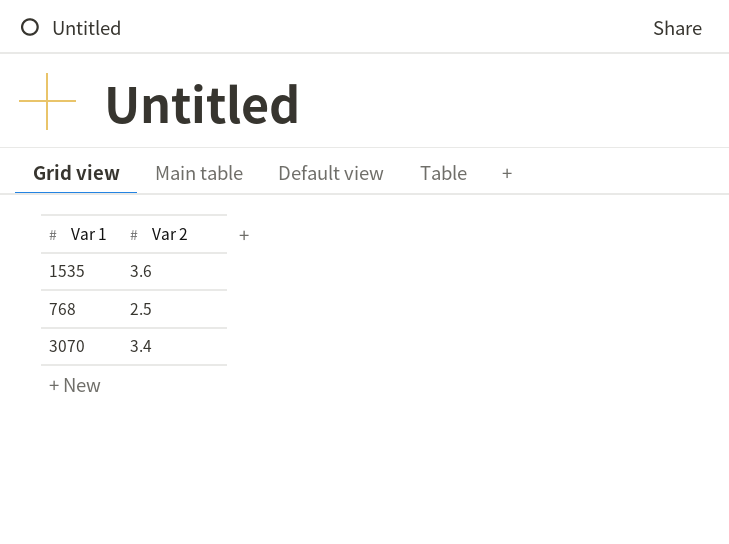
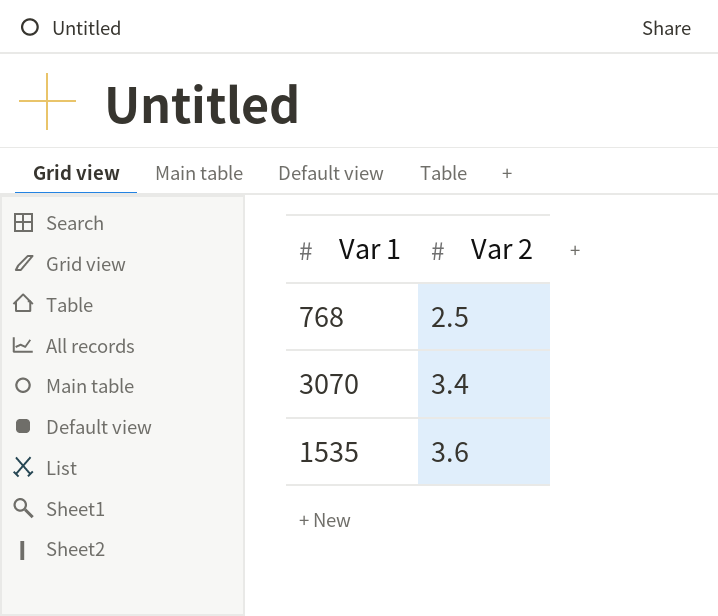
row order: none -> Var 2 ascending

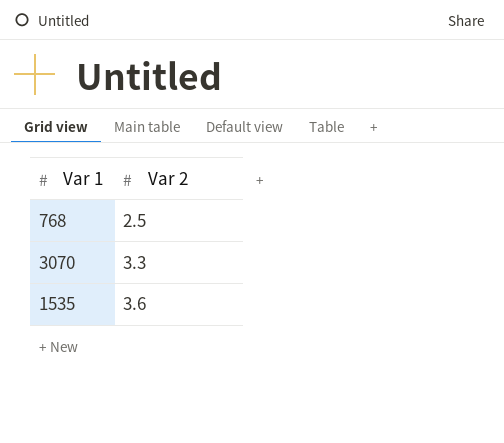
3070 | Var 2: 3.4 -> 3.3

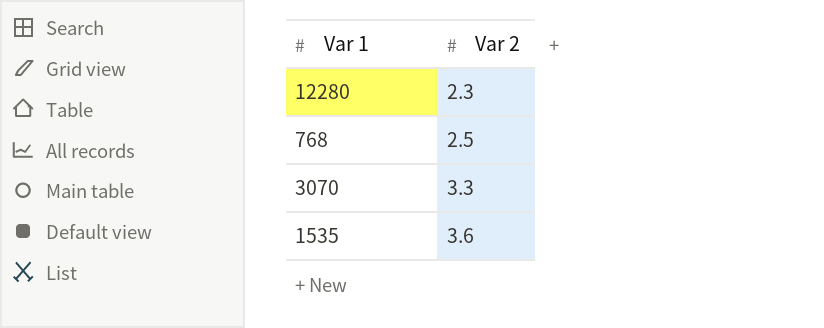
row 12280: none -> 2.3

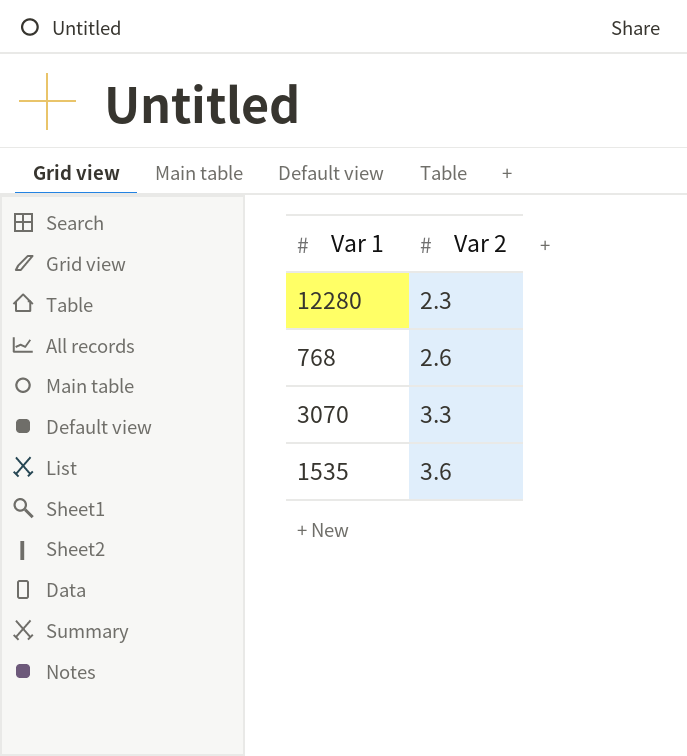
768 | Var 2: 2.5 -> 2.6

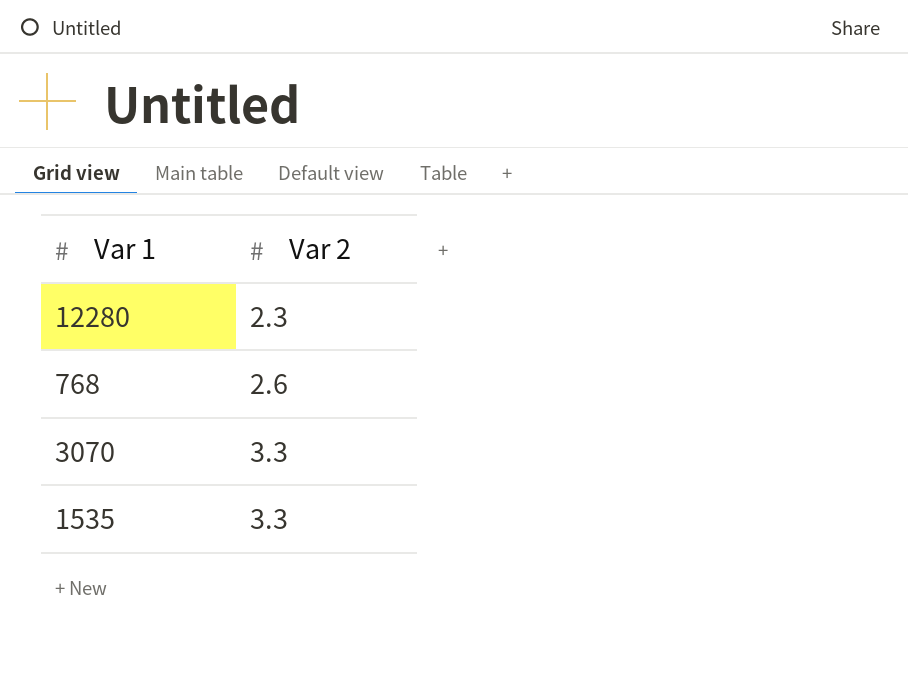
1535 | Var 2: 3.6 -> 3.3

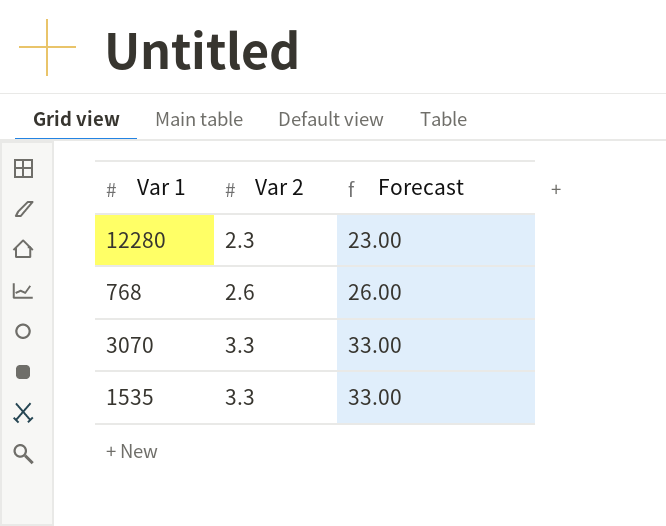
column Forecast | formula: none -> [Var 2] * 10

